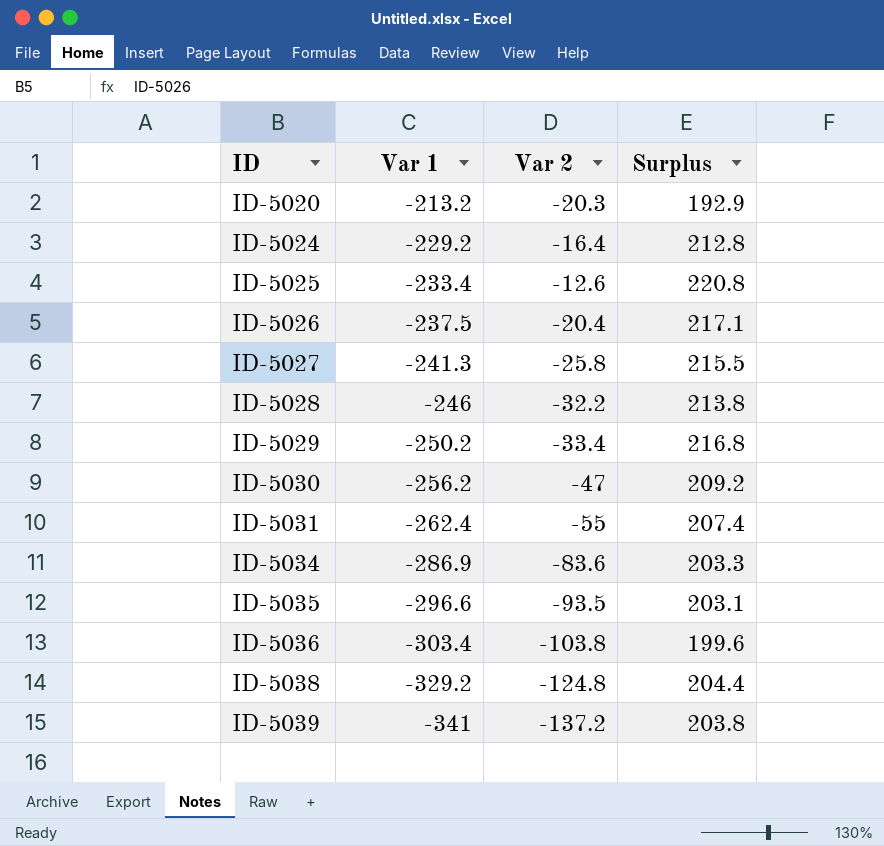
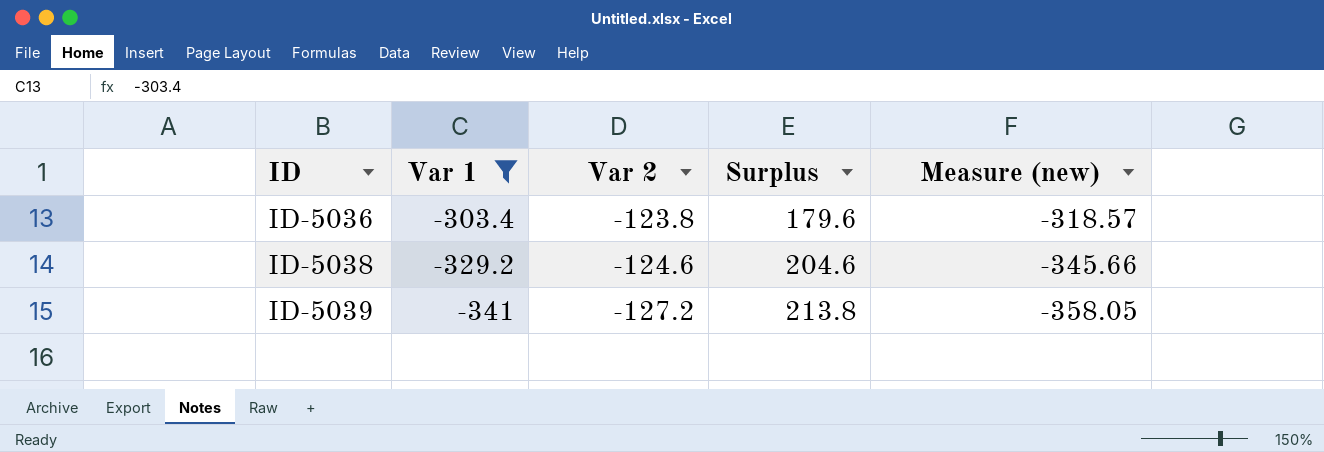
filter: none -> Var 1 <= -303.4
column Measure (new) | formula: none -> [Var 1] * 1.05
ID-5036 | Var 2: -103.8 -> -123.8
ID-5036 | Surplus: 199.6 -> 179.6
ID-5038 | Var 2: -124.8 -> -124.6
ID-5038 | Surplus: 204.4 -> 204.6
ID-5039 | Var 2: -137.2 -> -127.2
ID-5039 | Surplus: 203.8 -> 213.8

